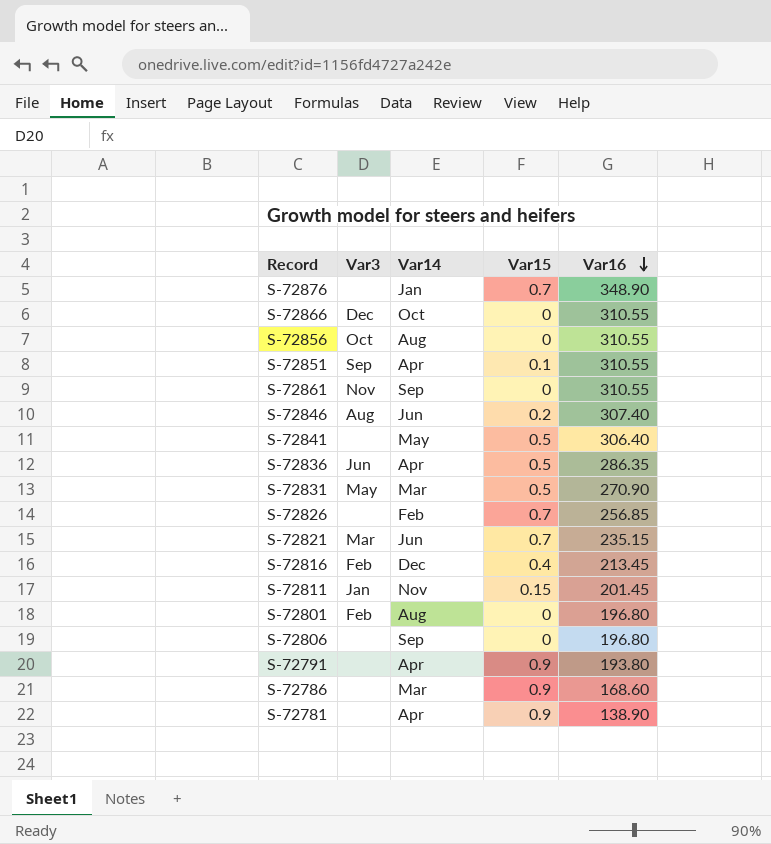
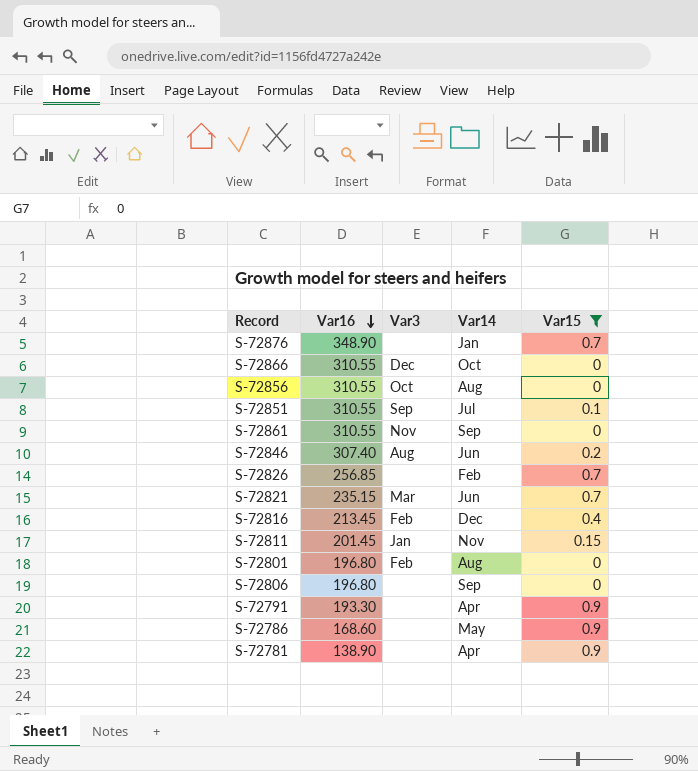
filter: none -> Var15 != 0.5
column Var16 | position: 5 -> 2
S-72851 | Var14: Apr -> Jul
S-72791 | Var16: 193.80 -> 193.30
S-72786 | Var14: Mar -> May

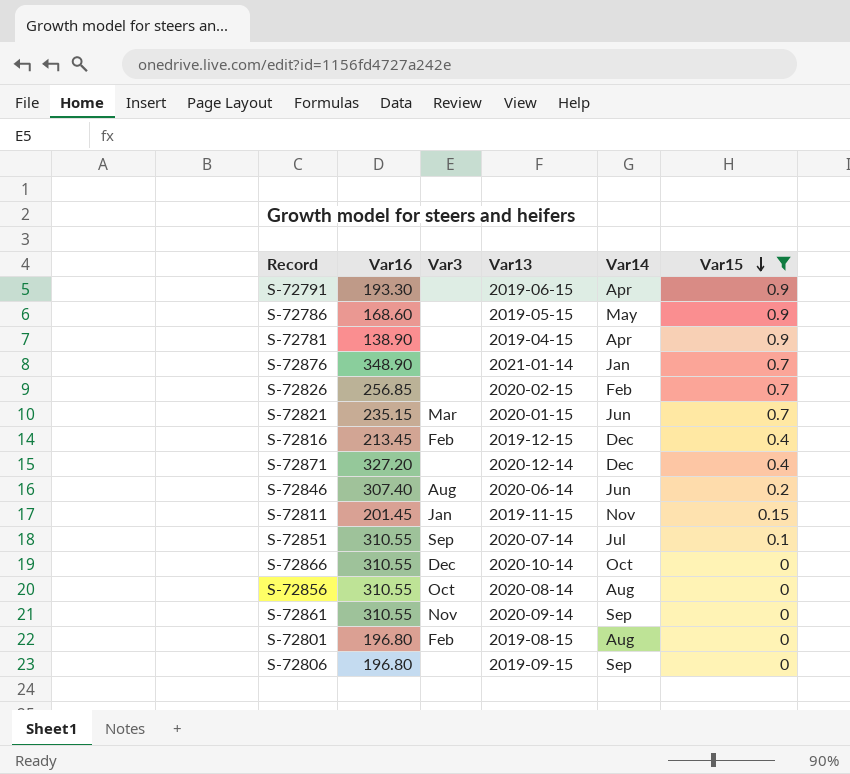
row order: Var16 descending -> Var15 descending
column Var13 | position: none -> 4
row S-72871: none -> 327.20 | none | 2020-12-14 | Dec | 0.4

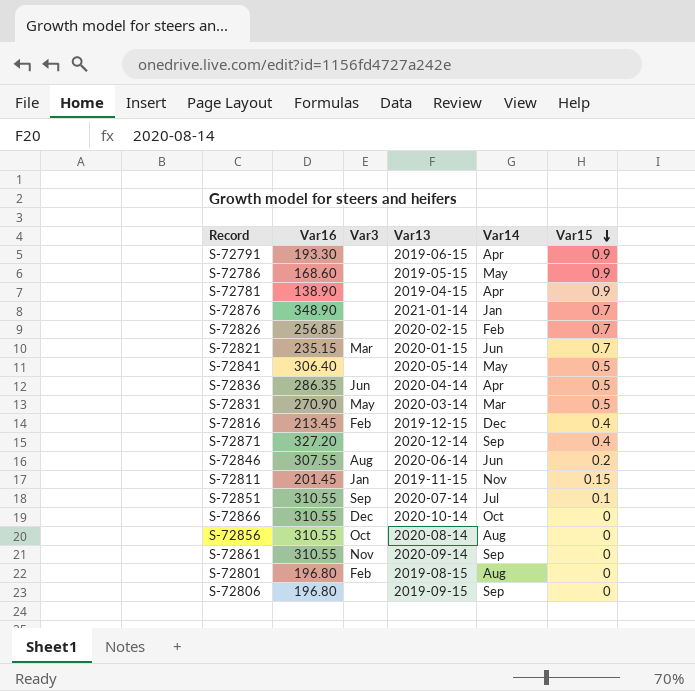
filter: Var15 != 0.5 -> none
S-72871 | Var14: Dec -> Sep
S-72846 | Var16: 307.40 -> 307.55

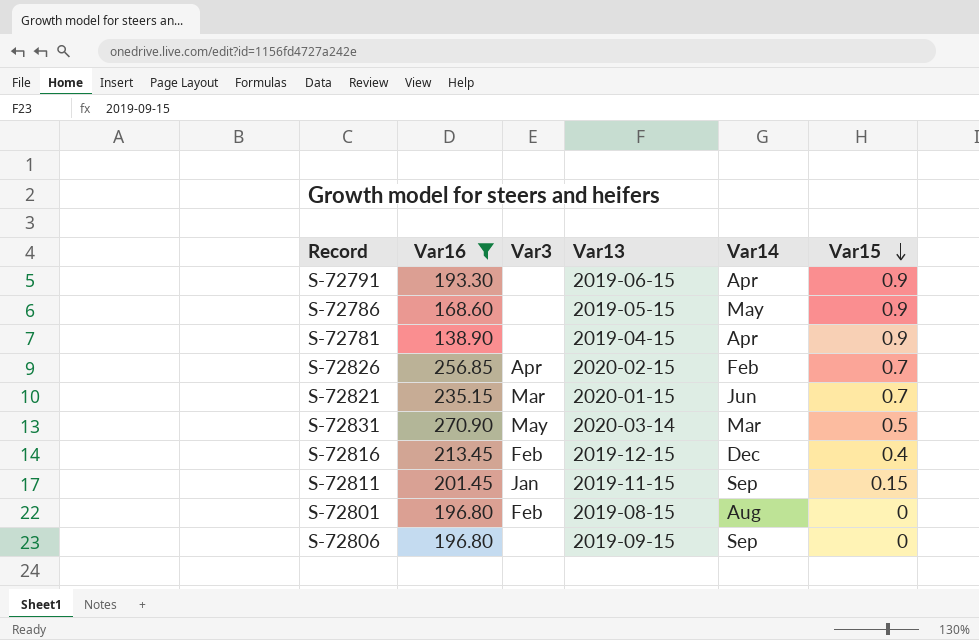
filter: none -> Var16 <= 270.90
S-72826 | Var3: none -> Apr
S-72811 | Var14: Nov -> Sep

